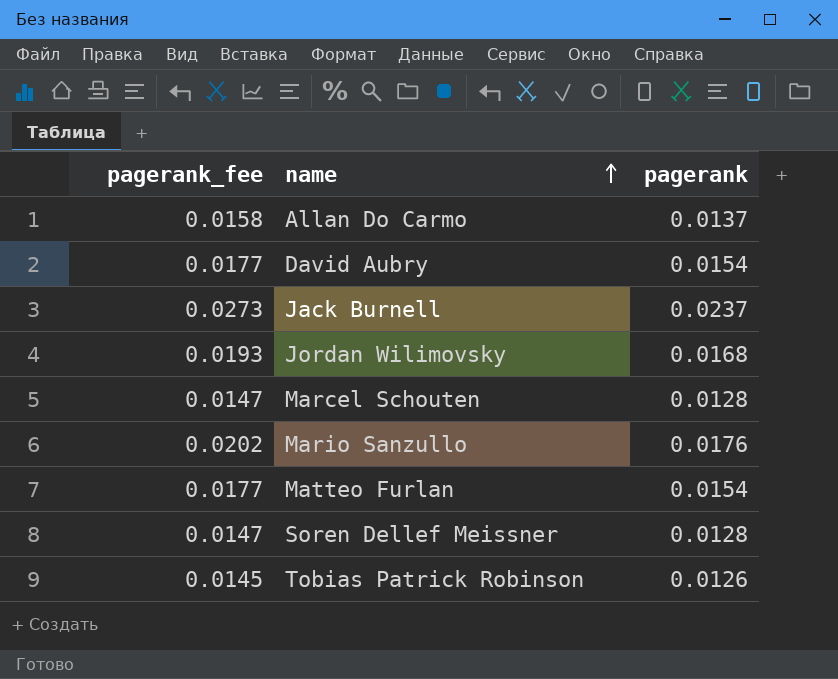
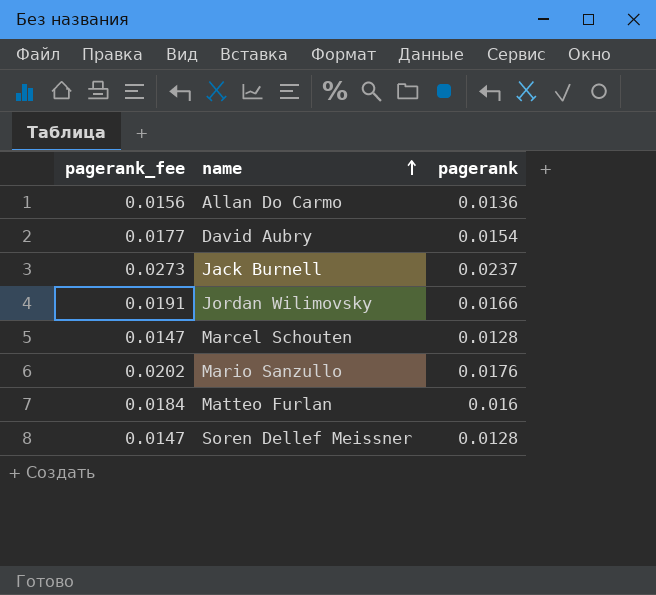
row Tobias Patrick Robinson: 0.0145 | 0.0126 -> none
Allan Do Carmo | pagerank_fee: 0.0158 -> 0.0156
Allan Do Carmo | pagerank: 0.0137 -> 0.0136
Jordan Wilimovsky | pagerank_fee: 0.0193 -> 0.0191
Jordan Wilimovsky | pagerank: 0.0168 -> 0.0166
Matteo Furlan | pagerank_fee: 0.0177 -> 0.0184
Matteo Furlan | pagerank: 0.0154 -> 0.016

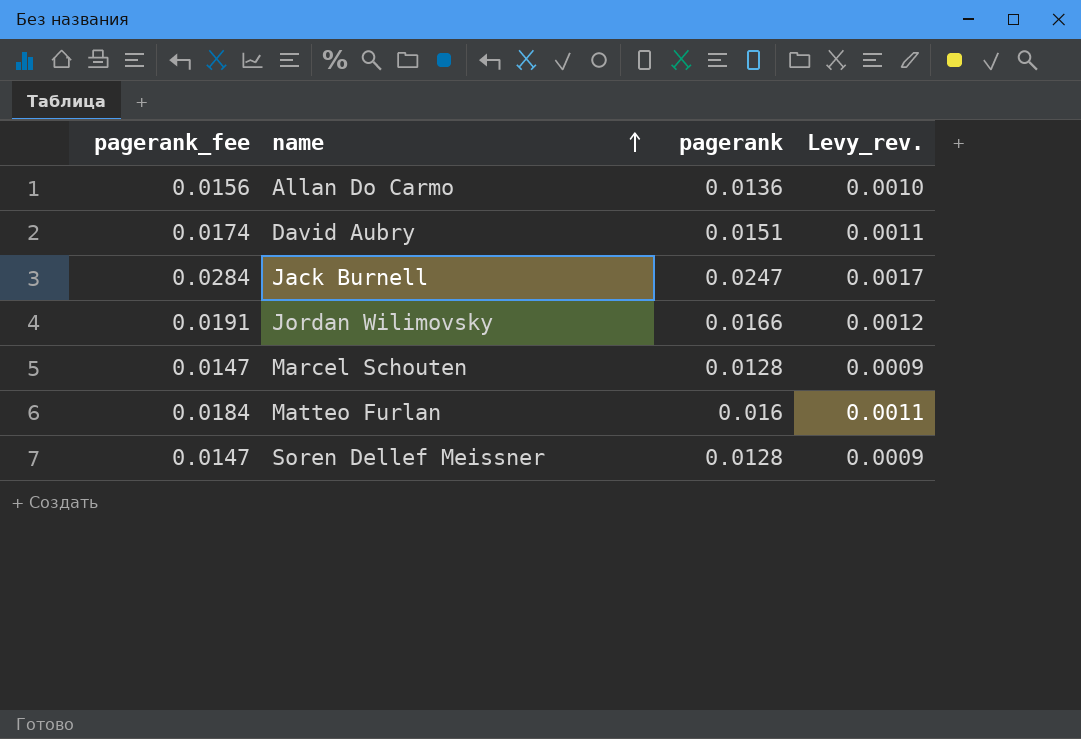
column Levy_rev. | formula: none -> [pagerank] * 0.07
row Mario Sanzullo: 0.0202 | 0.0176 -> none
David Aubry | pagerank_fee: 0.0177 -> 0.0174
David Aubry | pagerank: 0.0154 -> 0.0151
Jack Burnell | pagerank_fee: 0.0273 -> 0.0284
Jack Burnell | pagerank: 0.0237 -> 0.0247

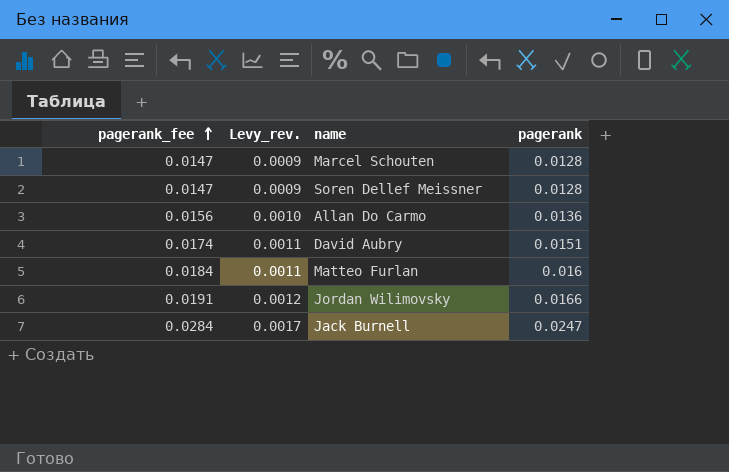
row order: name ascending -> pagerank_fee ascending
column Levy_rev. | position: 4 -> 2

